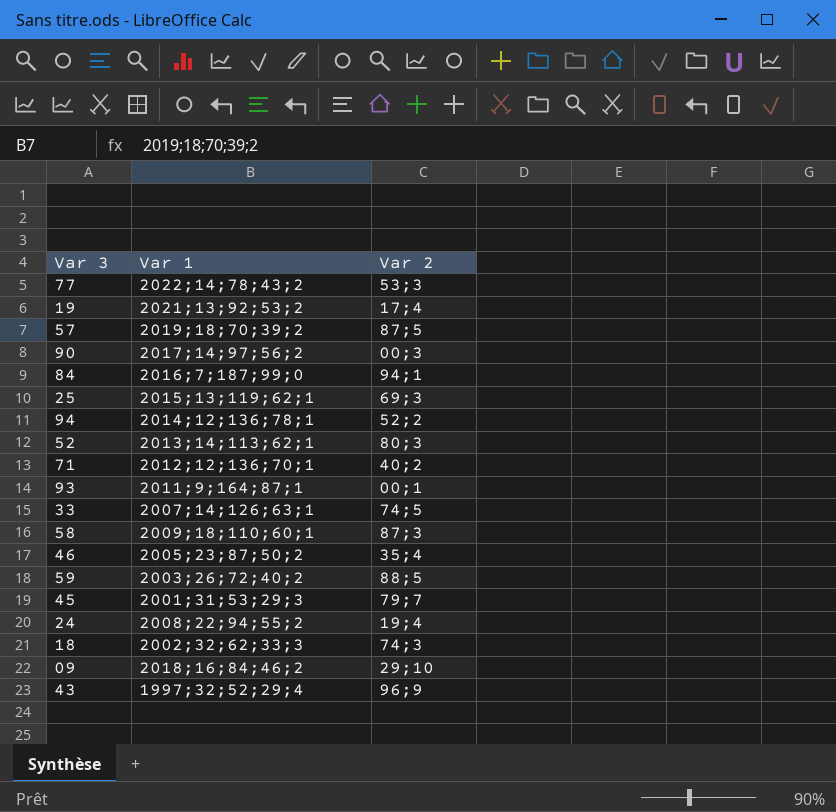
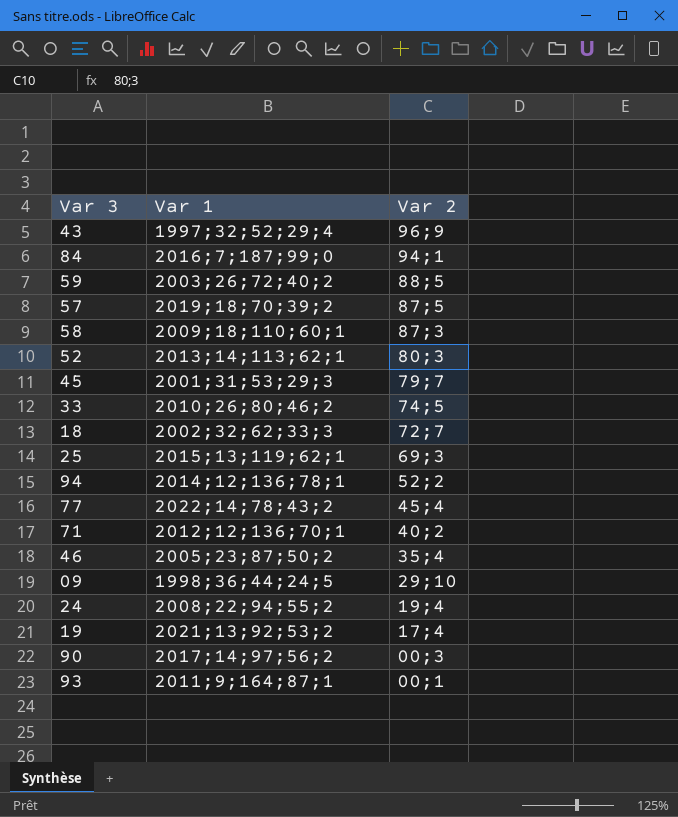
row order: none -> Var 2 descending
33 | Var 1: 2007;14;126;63;1 -> 2010;26;80;46;2
18 | Var 2: 74;3 -> 72;7
77 | Var 2: 53;3 -> 45;4
09 | Var 1: 2018;16;84;46;2 -> 1998;36;44;24;5

